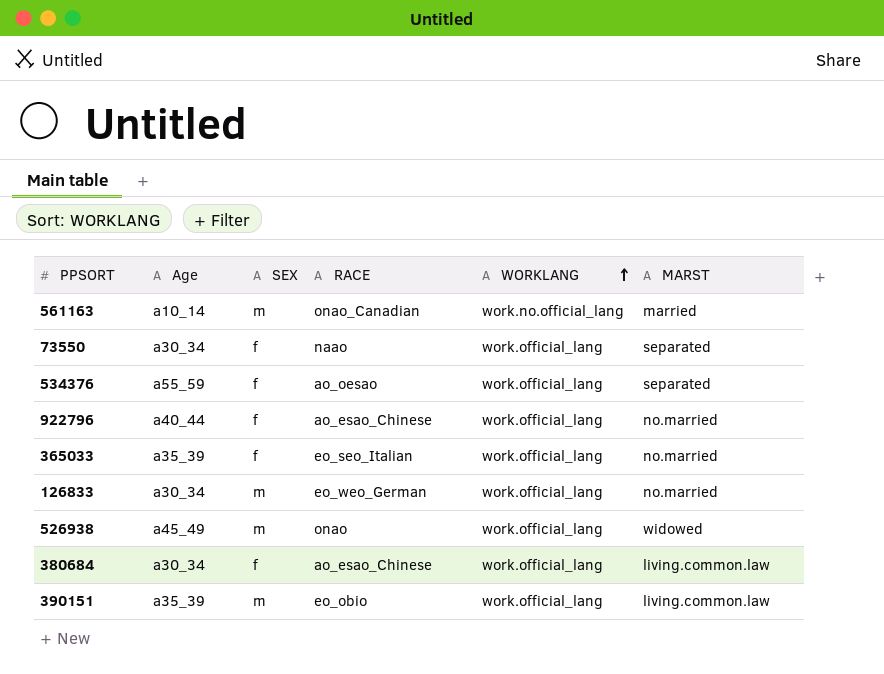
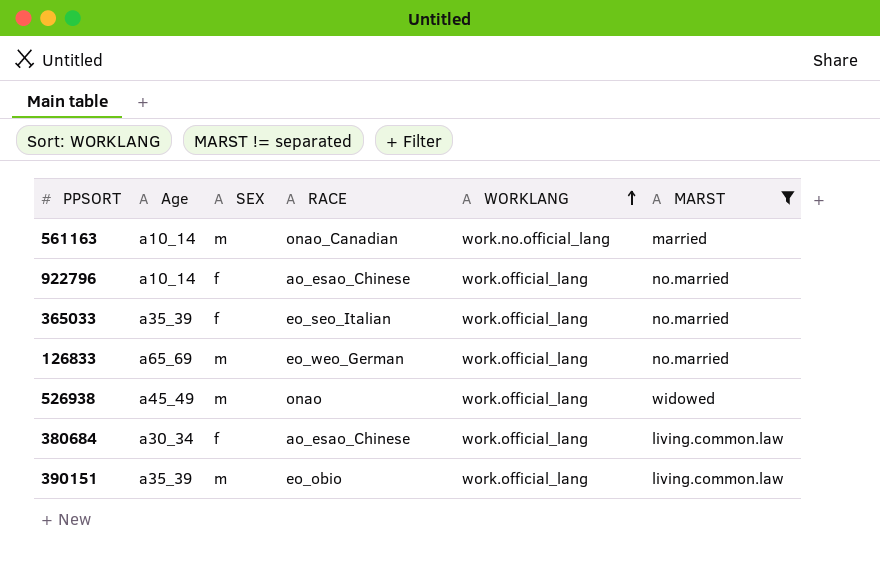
filter: none -> MARST != separated
922796 | Age: a40_44 -> a10_14
126833 | Age: a30_34 -> a65_69

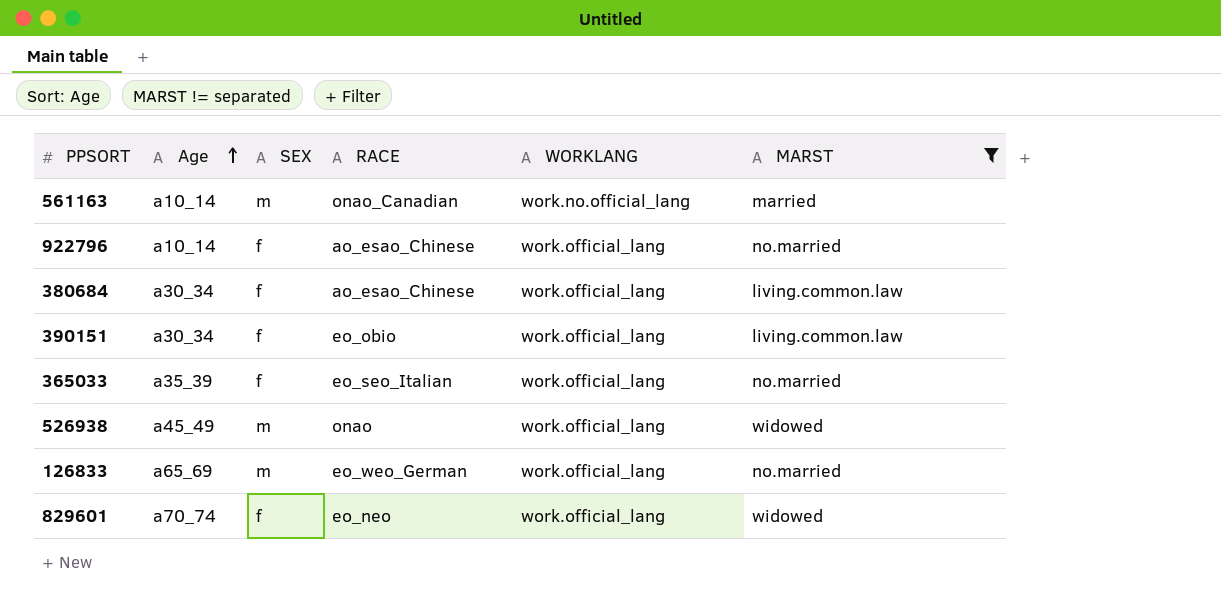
row order: WORKLANG ascending -> Age ascending
390151 | Age: a35_39 -> a30_34
390151 | SEX: m -> f
row 829601: none -> a70_74 | f | eo_neo | work.official_lang | widowed

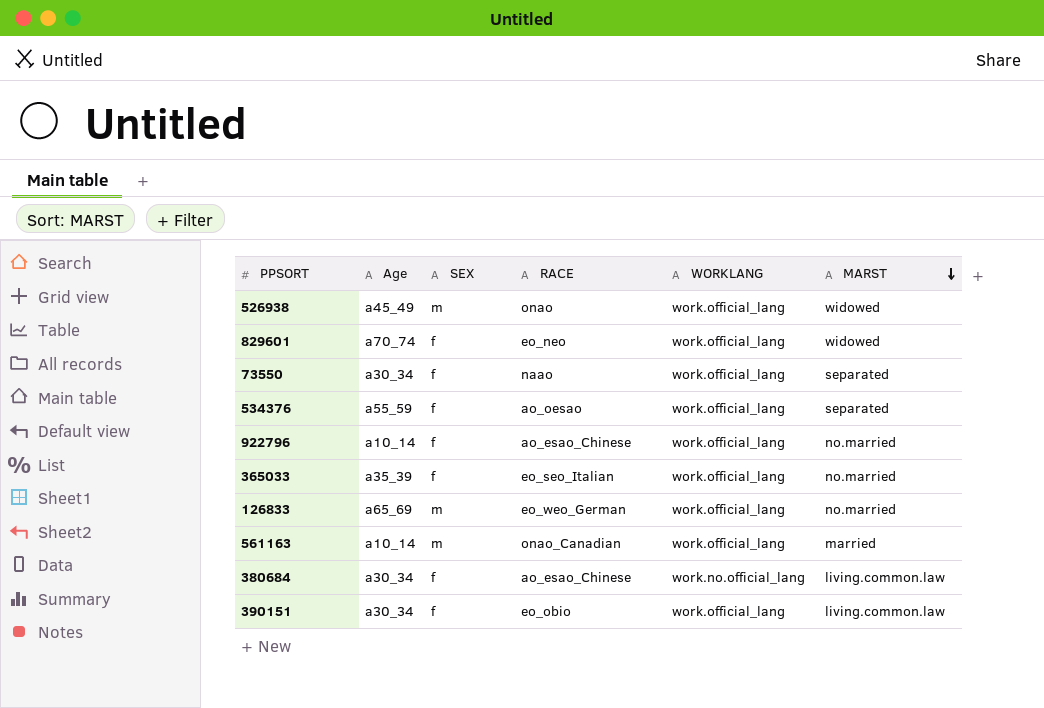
filter: MARST != separated -> none
row order: Age ascending -> MARST descending
561163 | WORKLANG: work.no.official_lang -> work.official_lang
380684 | WORKLANG: work.official_lang -> work.no.official_lang

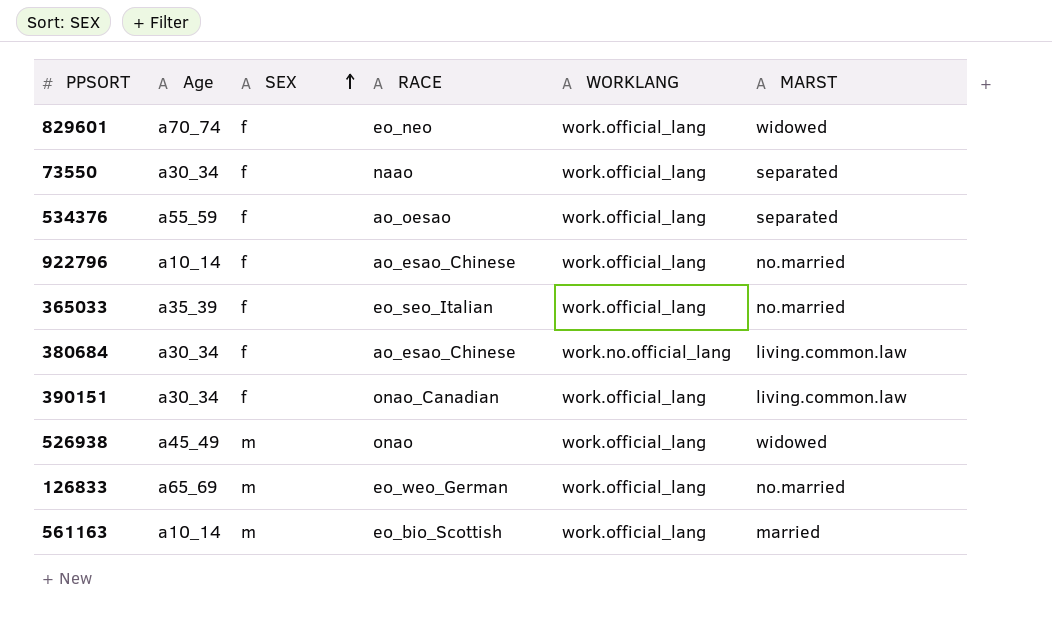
row order: MARST descending -> SEX ascending
390151 | RACE: eo_obio -> onao_Canadian
561163 | RACE: onao_Canadian -> eo_bio_Scottish

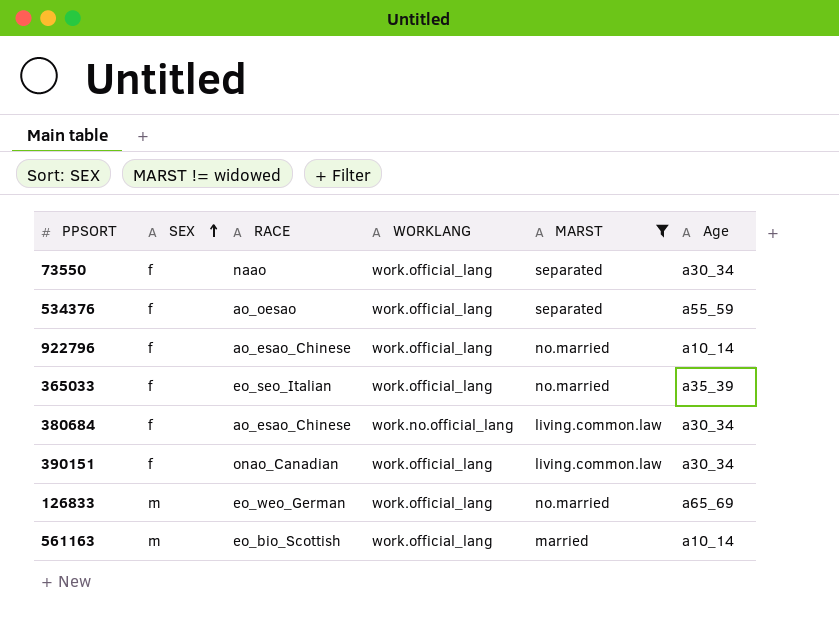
filter: none -> MARST != widowed
column Age | position: 2 -> 6

